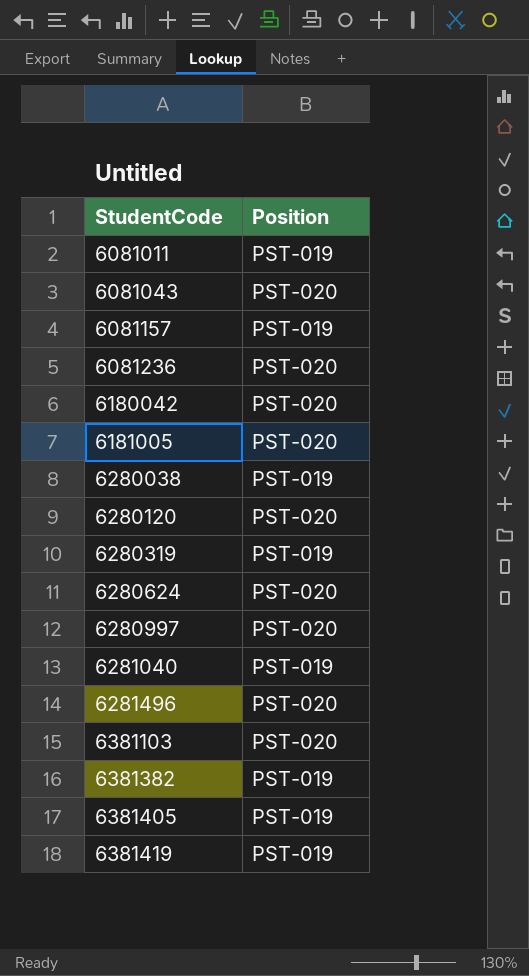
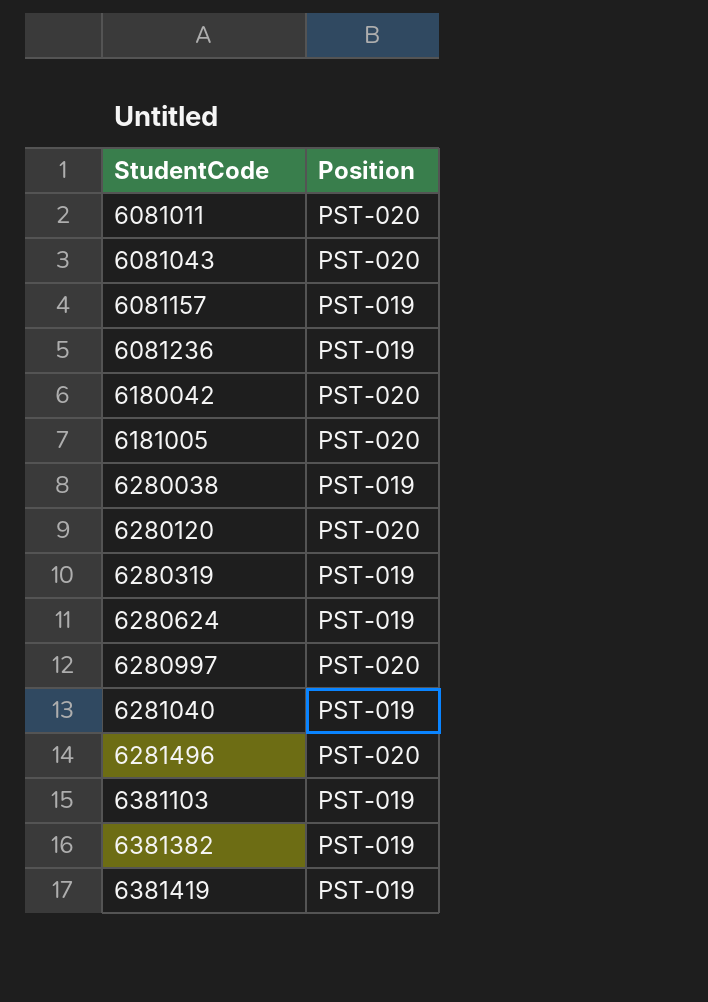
row 6381405: PST-019 -> none
6081011 | Position: PST-019 -> PST-020
6081236 | Position: PST-020 -> PST-019
6280624 | Position: PST-020 -> PST-019
6381103 | Position: PST-020 -> PST-019

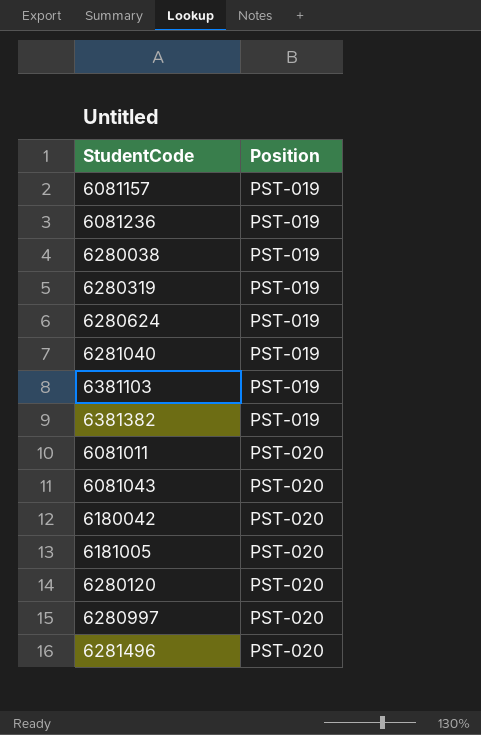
row order: StudentCode ascending -> Position ascending
row 6381419: PST-019 -> none

